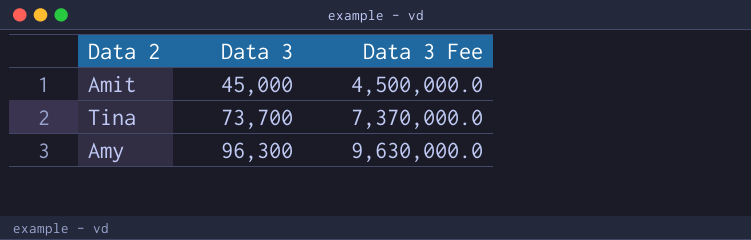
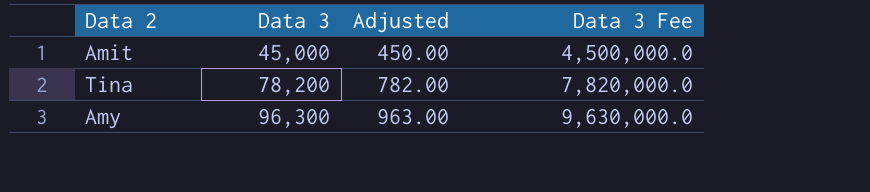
column Adjusted | formula: none -> [Data 3] * 0.01
Tina | Data 3: 73,700 -> 78,200
Tina | Data 3 Fee: 7,370,000.0 -> 7,820,000.0

